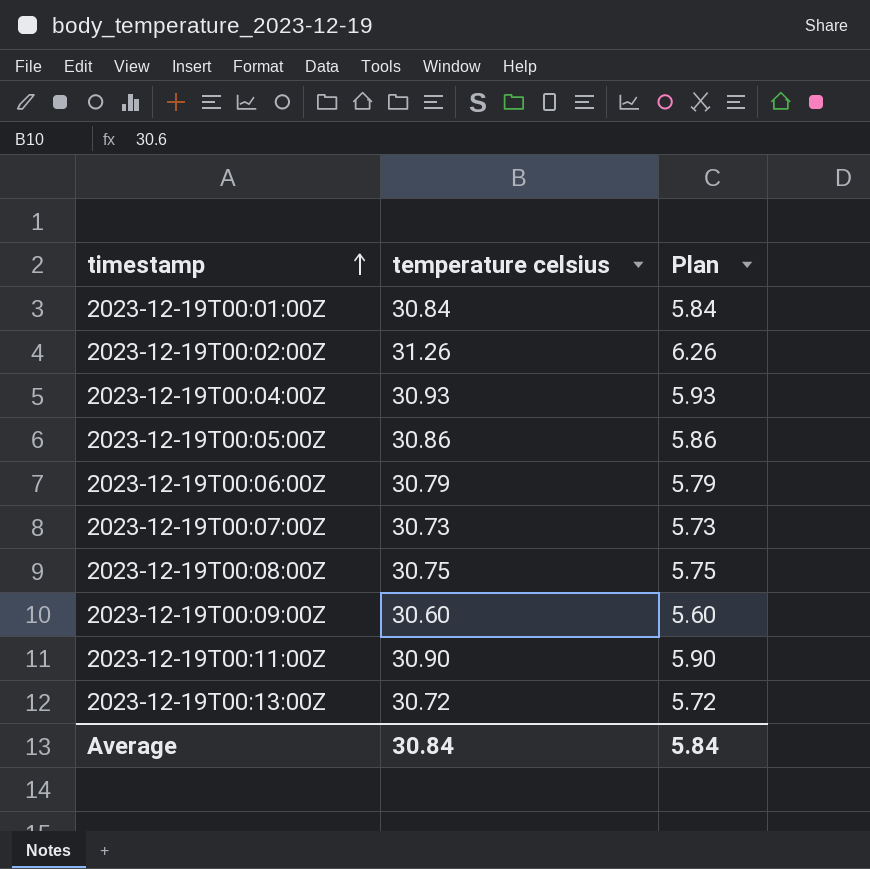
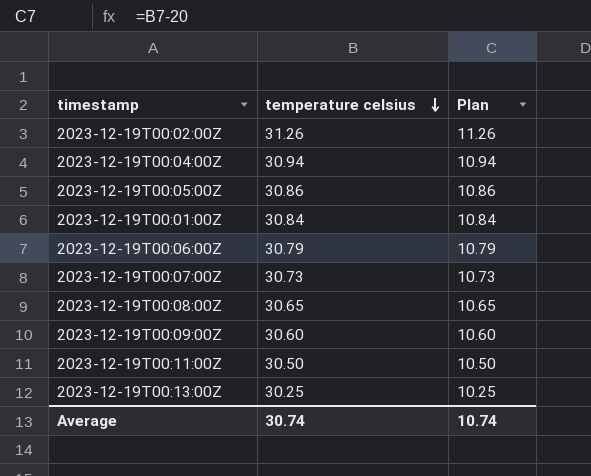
row order: timestamp ascending -> temperature celsius descending
column Plan | formula: [temperature celsius] - 25 -> [temperature celsius] - 20
2023-12-19T00:04:00Z | temperature celsius: 30.93 -> 30.94
2023-12-19T00:08:00Z | temperature celsius: 30.75 -> 30.65
2023-12-19T00:11:00Z | temperature celsius: 30.90 -> 30.50
2023-12-19T00:13:00Z | temperature celsius: 30.72 -> 30.25
Average | temperature celsius: 30.84 -> 30.74
Average | Plan: 5.84 -> 10.74

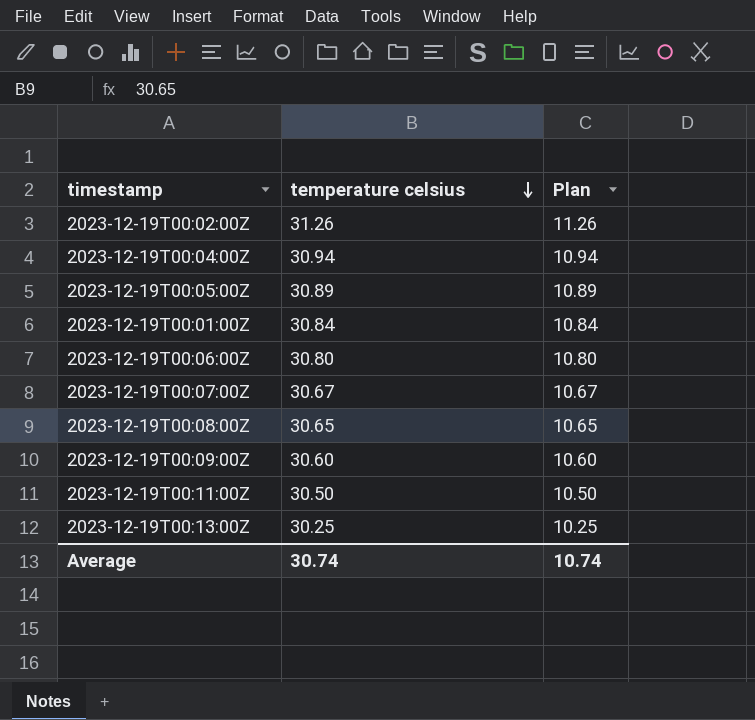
2023-12-19T00:05:00Z | temperature celsius: 30.86 -> 30.89
2023-12-19T00:05:00Z | Plan: 10.86 -> 10.89
2023-12-19T00:06:00Z | temperature celsius: 30.79 -> 30.80
2023-12-19T00:06:00Z | Plan: 10.79 -> 10.80
2023-12-19T00:07:00Z | temperature celsius: 30.73 -> 30.67
2023-12-19T00:07:00Z | Plan: 10.73 -> 10.67

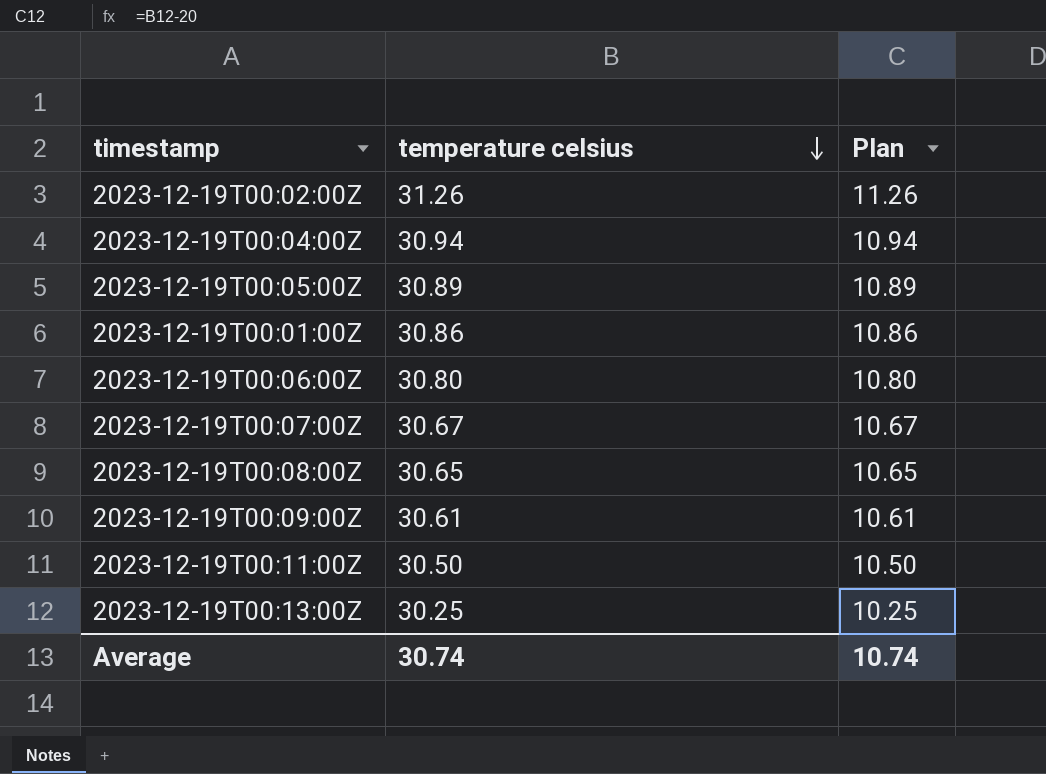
2023-12-19T00:01:00Z | temperature celsius: 30.84 -> 30.86
2023-12-19T00:01:00Z | Plan: 10.84 -> 10.86
2023-12-19T00:09:00Z | temperature celsius: 30.60 -> 30.61
2023-12-19T00:09:00Z | Plan: 10.60 -> 10.61

